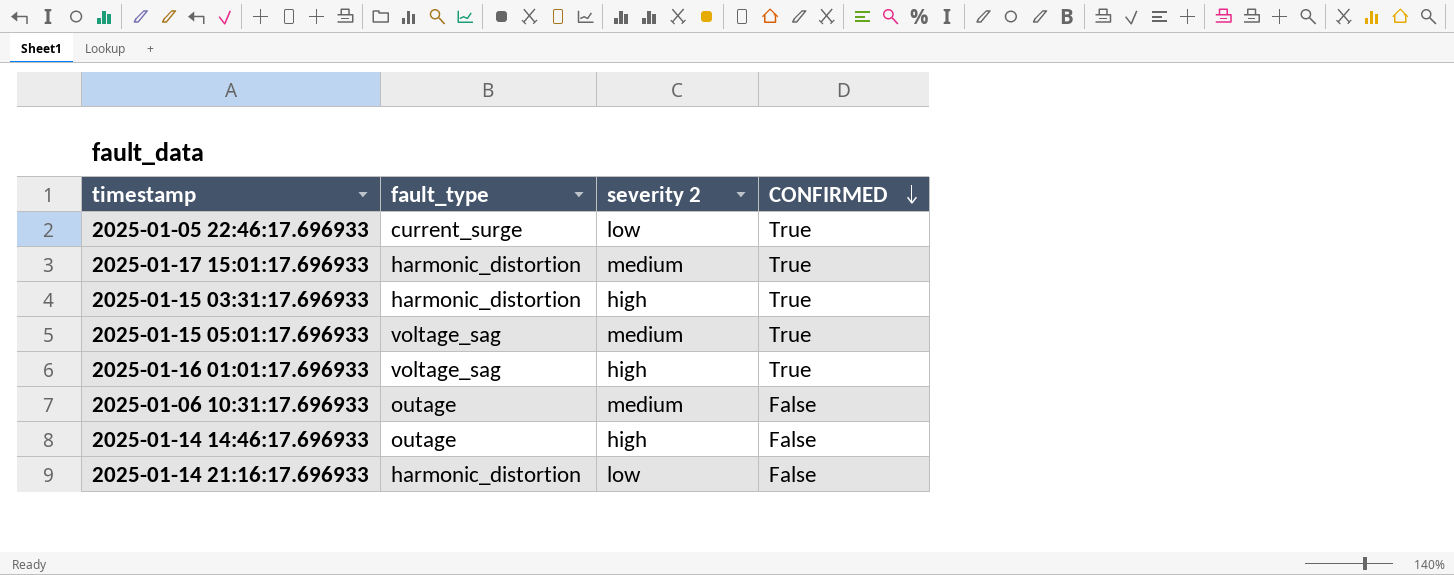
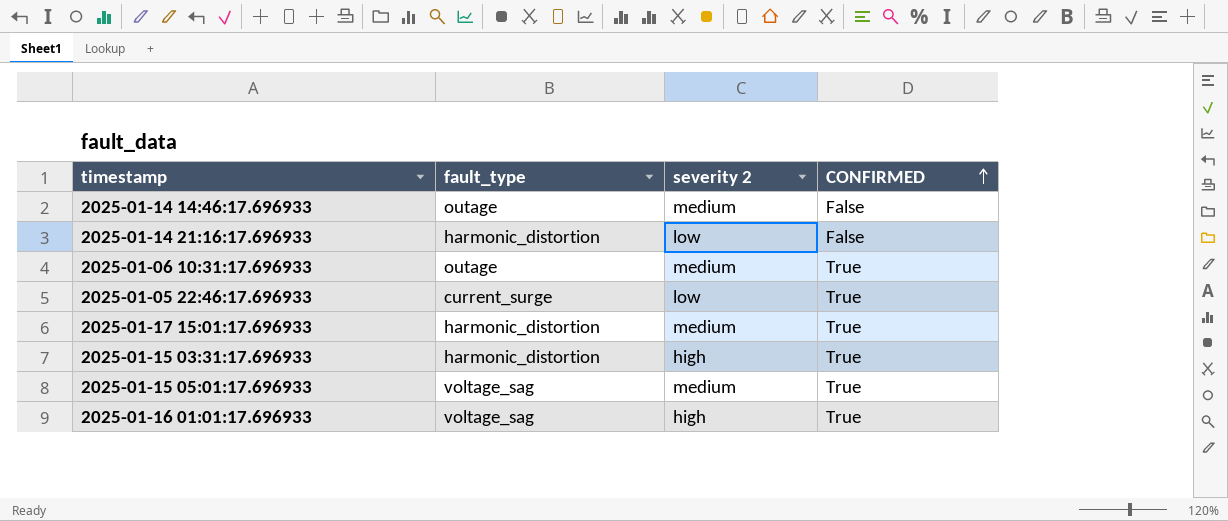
row order: CONFIRMED descending -> CONFIRMED ascending
2025-01-14 14:46:17.696933 | severity 2: high -> medium
2025-01-06 10:31:17.696933 | CONFIRMED: False -> True

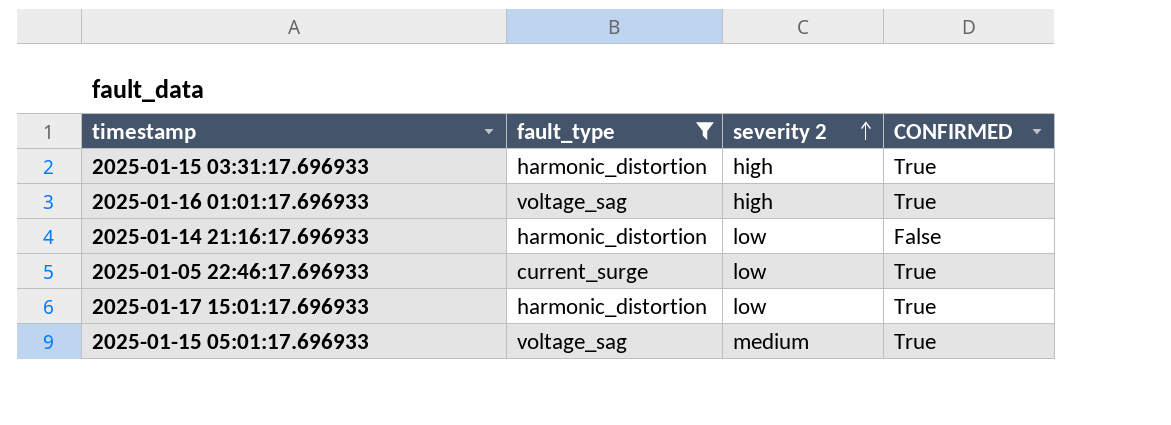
filter: none -> fault_type != outage
row order: CONFIRMED ascending -> severity 2 ascending
2025-01-17 15:01:17.696933 | severity 2: medium -> low

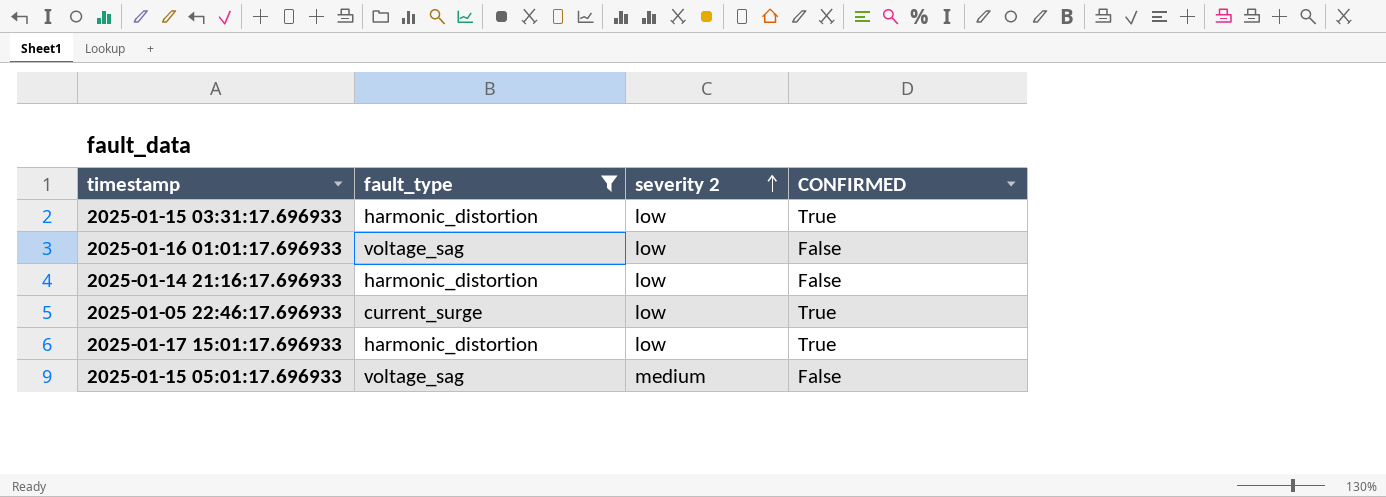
2025-01-15 03:31:17.696933 | severity 2: high -> low
2025-01-16 01:01:17.696933 | severity 2: high -> low
2025-01-16 01:01:17.696933 | CONFIRMED: True -> False
2025-01-15 05:01:17.696933 | CONFIRMED: True -> False

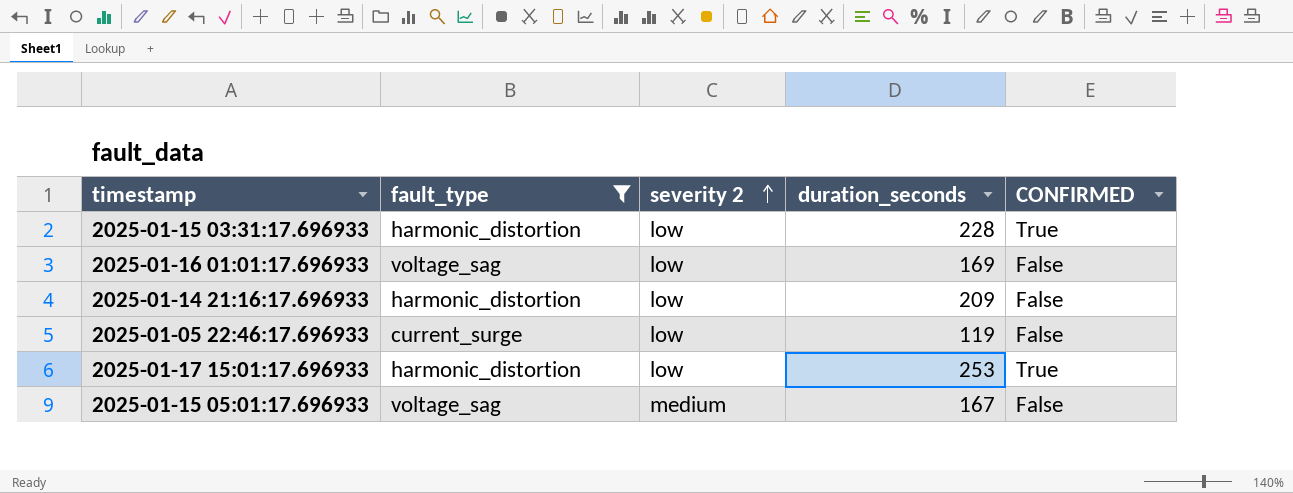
column duration_seconds | position: none -> 4
2025-01-05 22:46:17.696933 | CONFIRMED: True -> False

